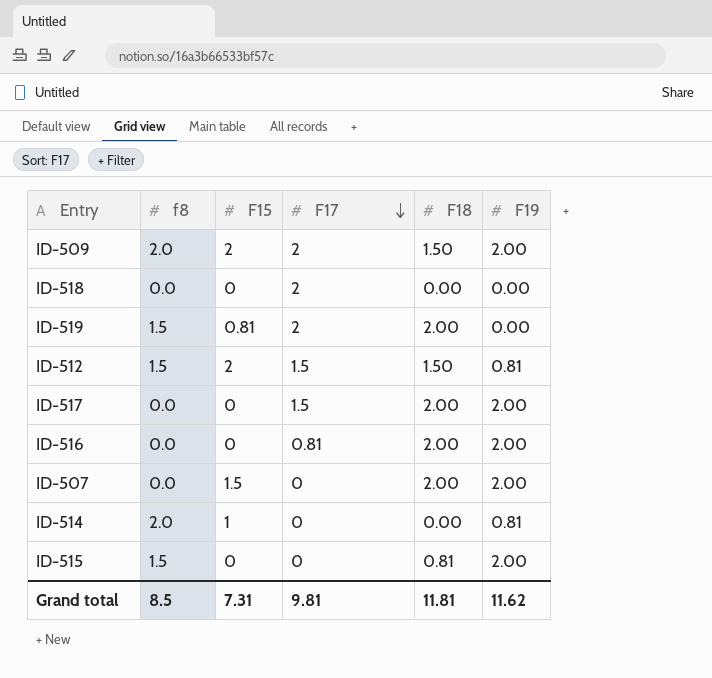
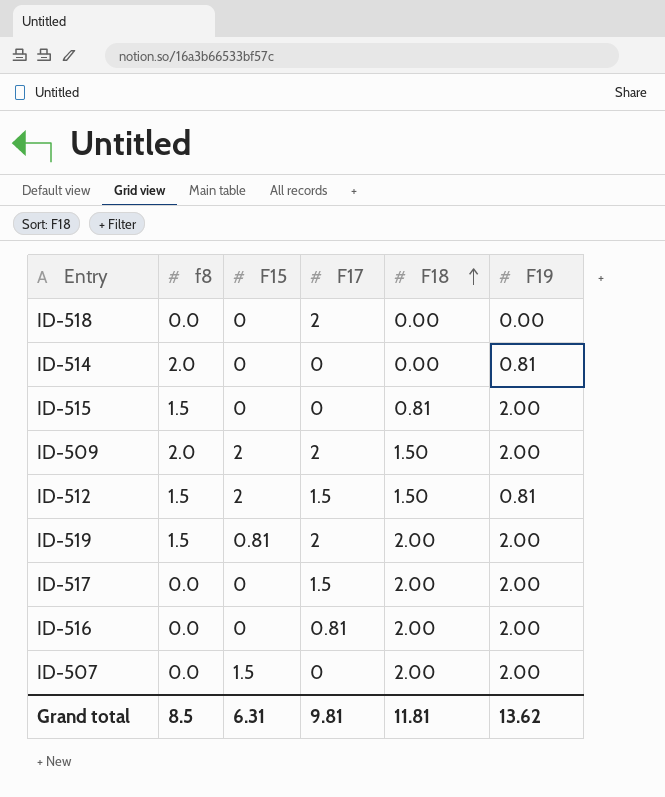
row order: F17 descending -> F18 ascending
ID-514 | F15: 1 -> 0
ID-519 | F19: 0.00 -> 2.00
Grand total | F15: 7.31 -> 6.31
Grand total | F19: 11.62 -> 13.62

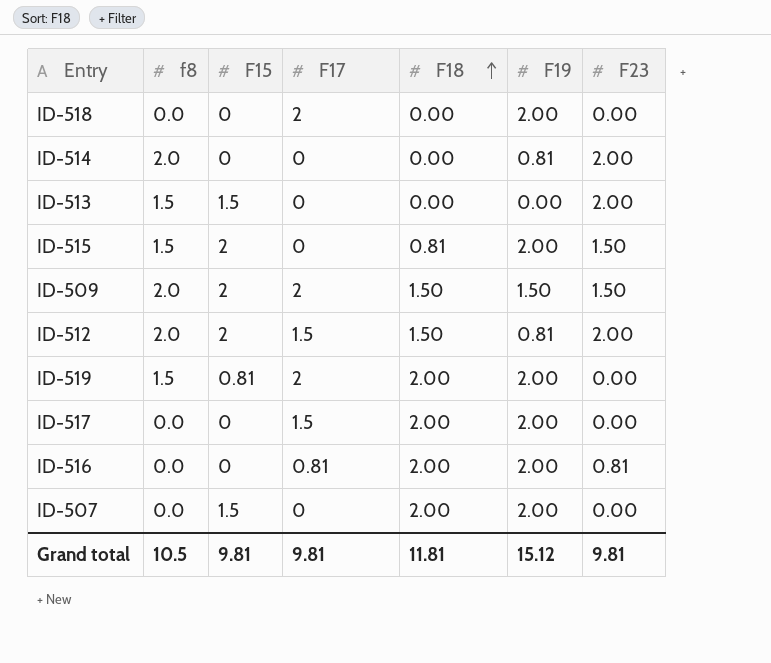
column F23 | position: none -> 7
ID-518 | F19: 0.00 -> 2.00
row ID-513: none -> 1.5 | 1.5 | 0 | 0.00 | 0.00 | 2.00
ID-515 | F15: 0 -> 2
ID-509 | F19: 2.00 -> 1.50
ID-512 | f8: 1.5 -> 2.0
Grand total | f8: 8.5 -> 10.5
Grand total | F15: 6.31 -> 9.81
Grand total | F19: 13.62 -> 15.12

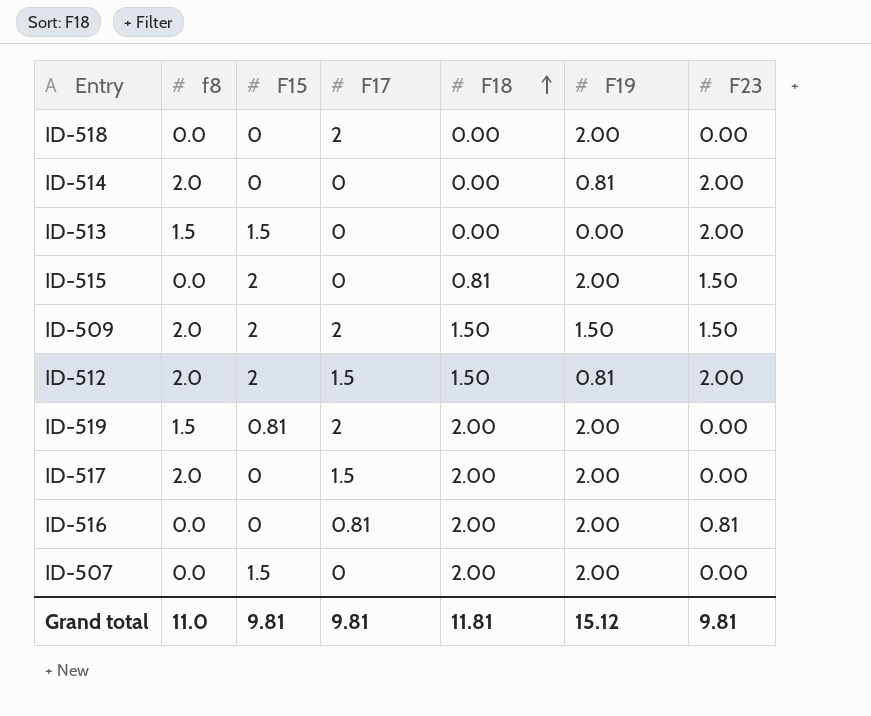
ID-515 | f8: 1.5 -> 0.0
ID-517 | f8: 0.0 -> 2.0
Grand total | f8: 10.5 -> 11.0

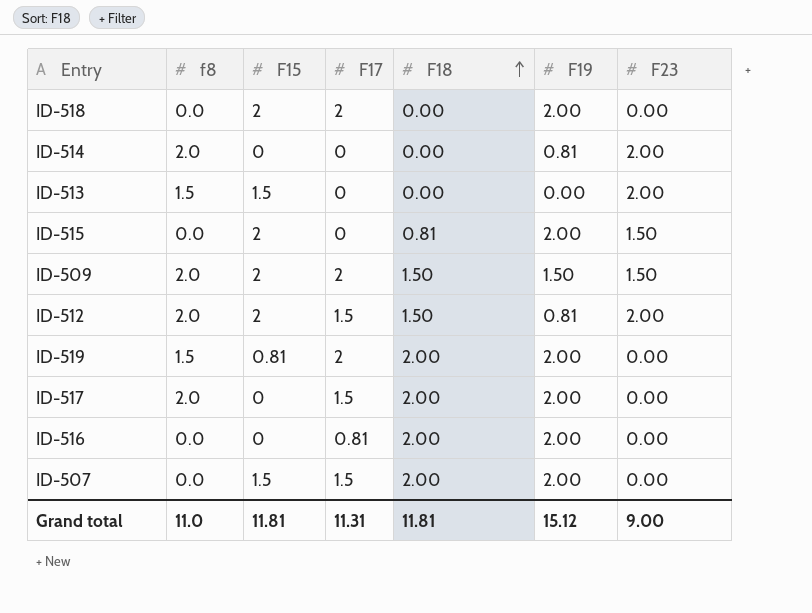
ID-518 | F15: 0 -> 2
ID-516 | F23: 0.81 -> 0.00
ID-507 | F17: 0 -> 1.5
Grand total | F15: 9.81 -> 11.81
Grand total | F17: 9.81 -> 11.31
Grand total | F23: 9.81 -> 9.00

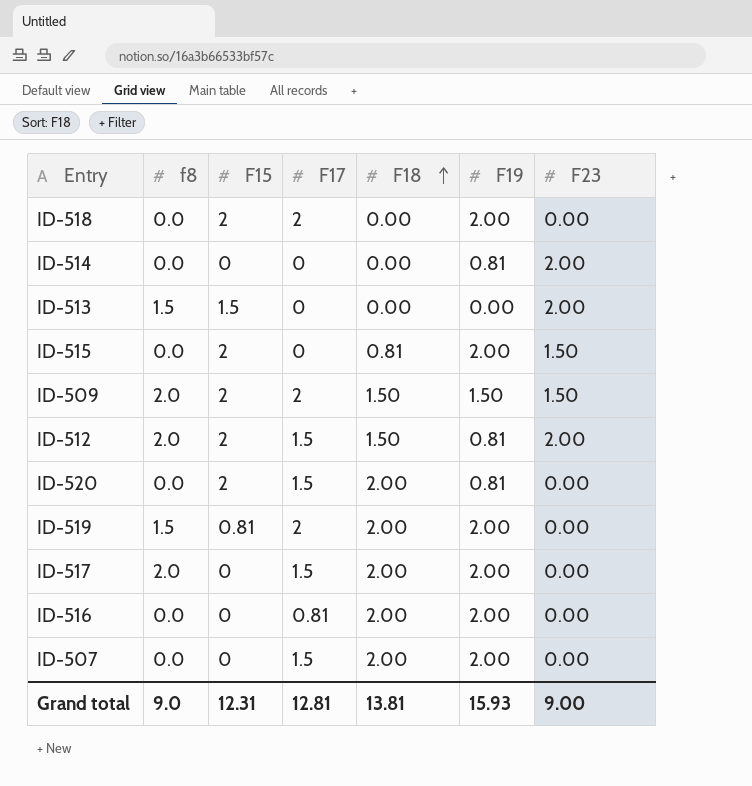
ID-514 | f8: 2.0 -> 0.0
row ID-520: none -> 0.0 | 2 | 1.5 | 2.00 | 0.81 | 0.00
ID-507 | F15: 1.5 -> 0
Grand total | f8: 11.0 -> 9.0
Grand total | F15: 11.81 -> 12.31
Grand total | F17: 11.31 -> 12.81
Grand total | F18: 11.81 -> 13.81
Grand total | F19: 15.12 -> 15.93

